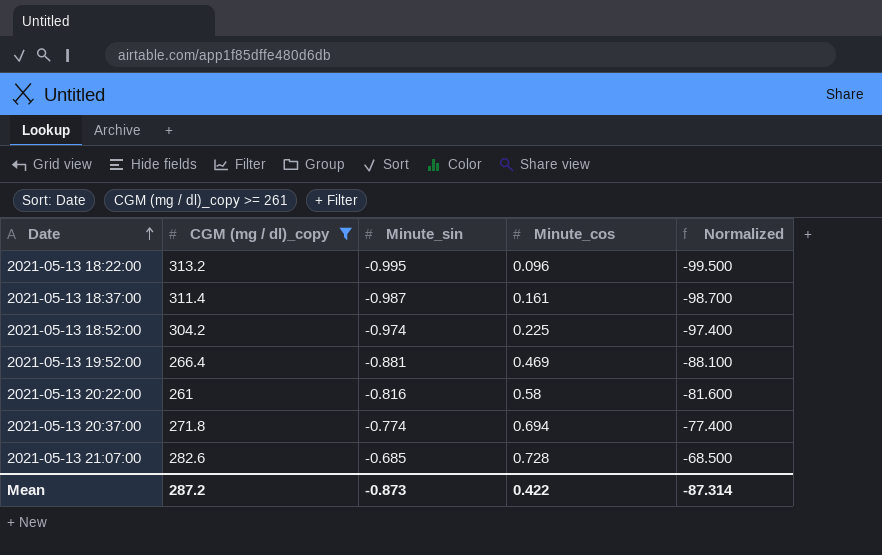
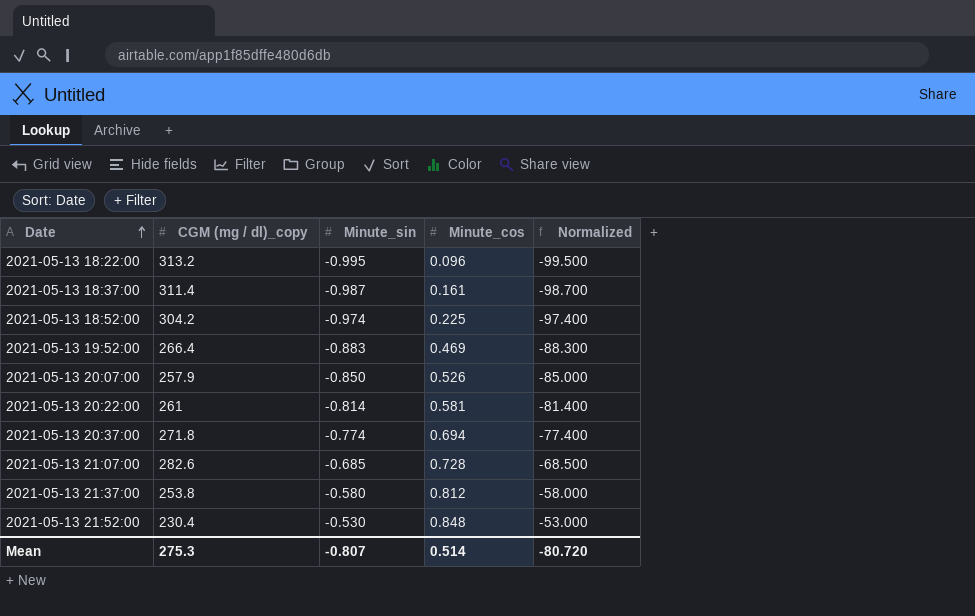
filter: CGM (mg / dl)_copy >= 261 -> none
2021-05-13 19:52:00 | Minute_sin: -0.881 -> -0.883
2021-05-13 19:52:00 | Normalized: -88.100 -> -88.300
2021-05-13 20:22:00 | Minute_sin: -0.816 -> -0.814
2021-05-13 20:22:00 | Minute_cos: 0.58 -> 0.581
2021-05-13 20:22:00 | Normalized: -81.600 -> -81.400
Mean | CGM (mg / dl)_copy: 287.2 -> 275.3
Mean | Minute_sin: -0.873 -> -0.807
Mean | Minute_cos: 0.422 -> 0.514
Mean | Normalized: -87.314 -> -80.720

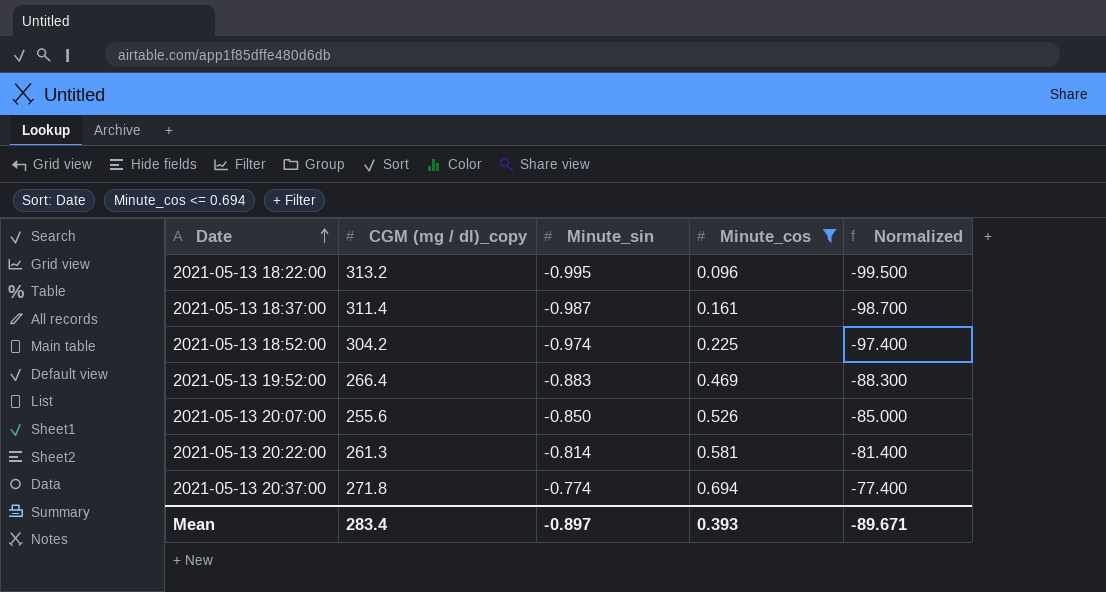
filter: none -> Minute_cos <= 0.694
2021-05-13 20:07:00 | CGM (mg / dl)_copy: 257.9 -> 255.6
2021-05-13 20:22:00 | CGM (mg / dl)_copy: 261 -> 261.3
Mean | CGM (mg / dl)_copy: 275.3 -> 283.4
Mean | Minute_sin: -0.807 -> -0.897
Mean | Minute_cos: 0.514 -> 0.393
Mean | Normalized: -80.720 -> -89.671

